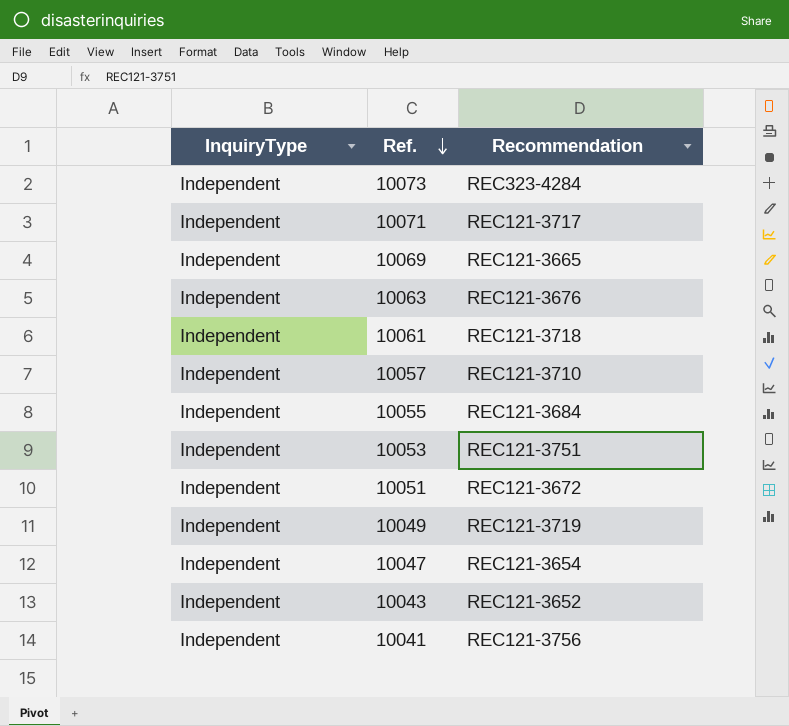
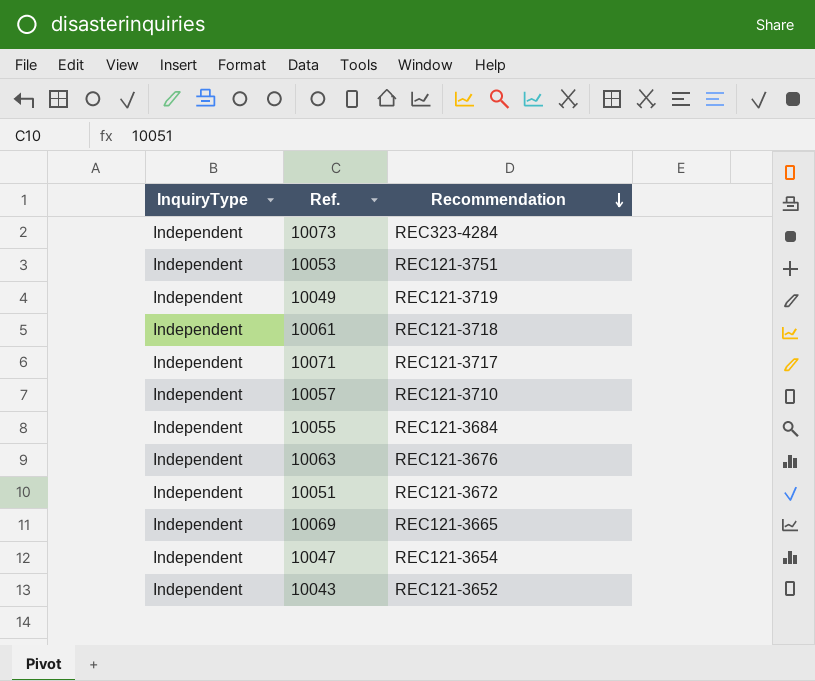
row order: Ref. descending -> Recommendation descending
row 10041: Independent | REC121-3756 -> none

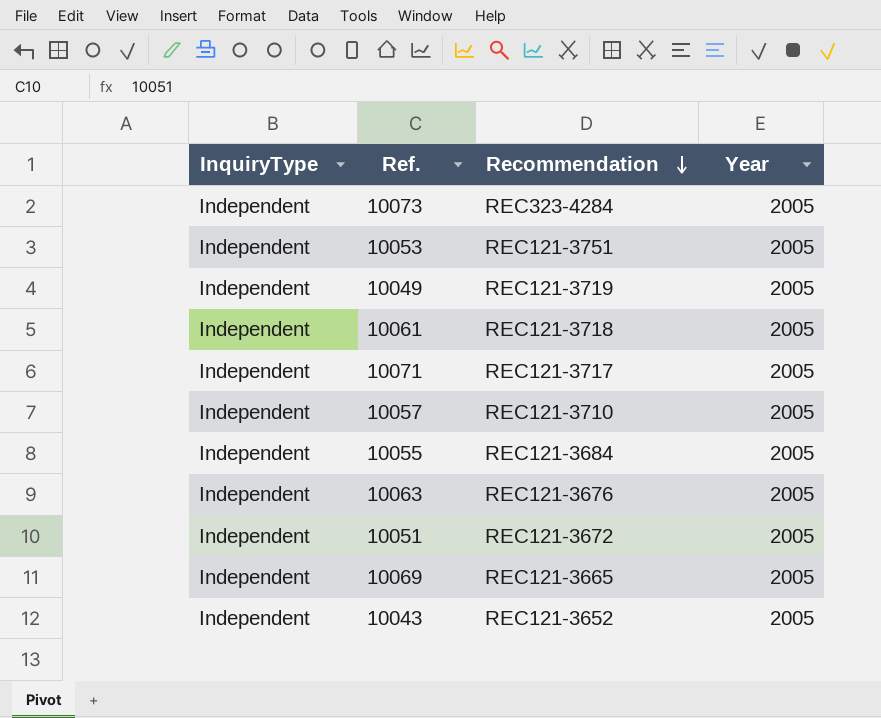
column Year | position: none -> 4
row 10047: Independent | REC121-3654 -> none

